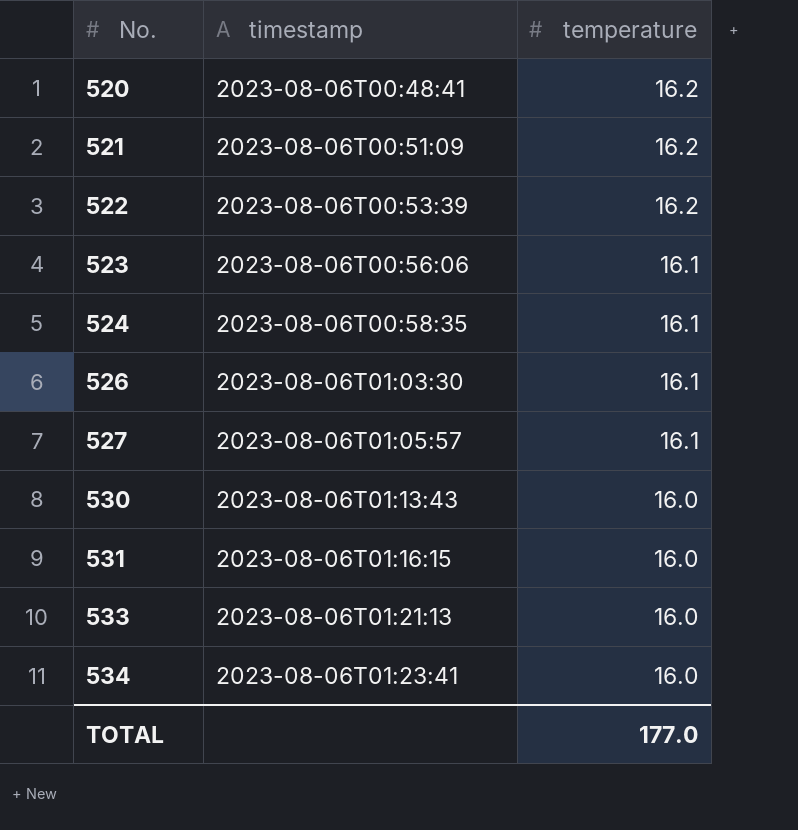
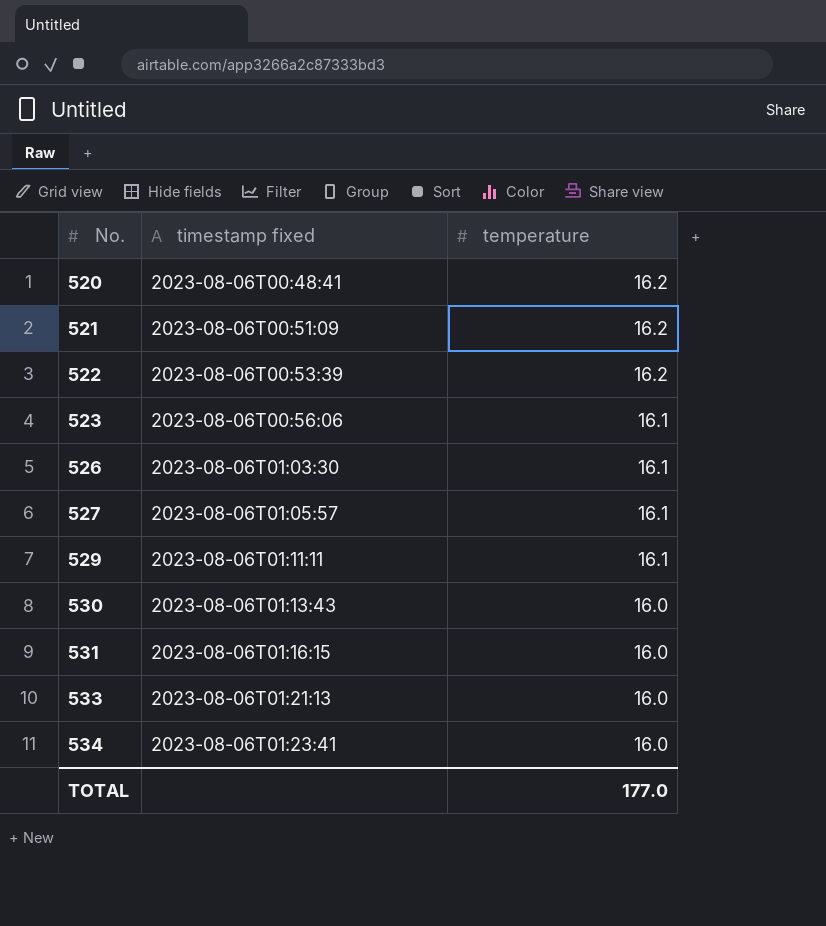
column name: timestamp -> timestamp fixed
row 524: 2023-08-06T00:58:35 | 16.1 -> none
row 529: none -> 2023-08-06T01:11:11 | 16.1

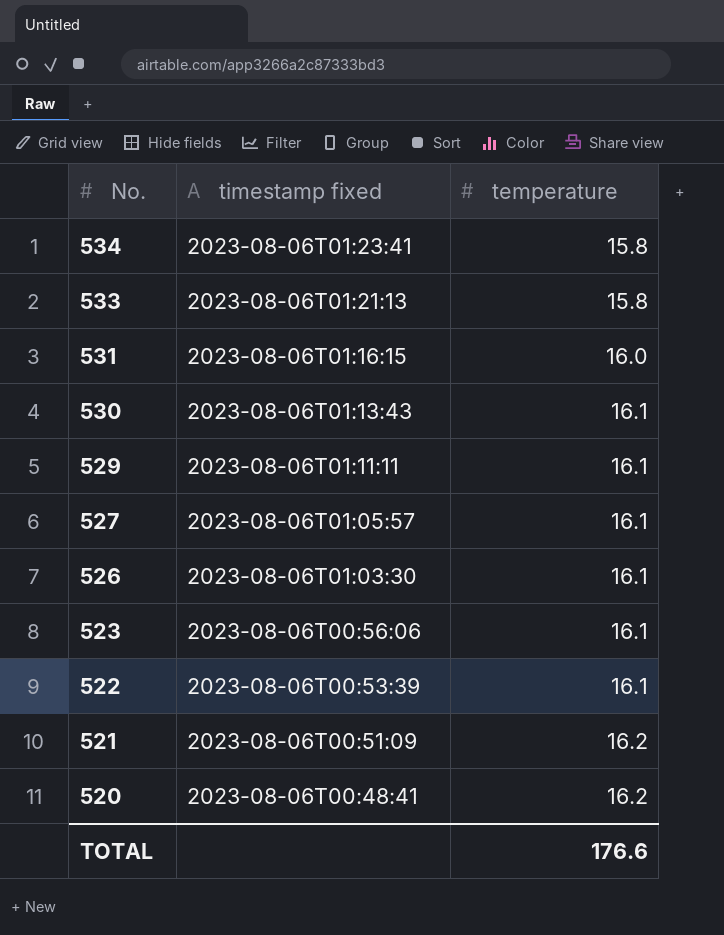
row order: No. ascending -> No. descending
534 | temperature: 16.0 -> 15.8
533 | temperature: 16.0 -> 15.8
530 | temperature: 16.0 -> 16.1
522 | temperature: 16.2 -> 16.1
TOTAL | temperature: 177.0 -> 176.6

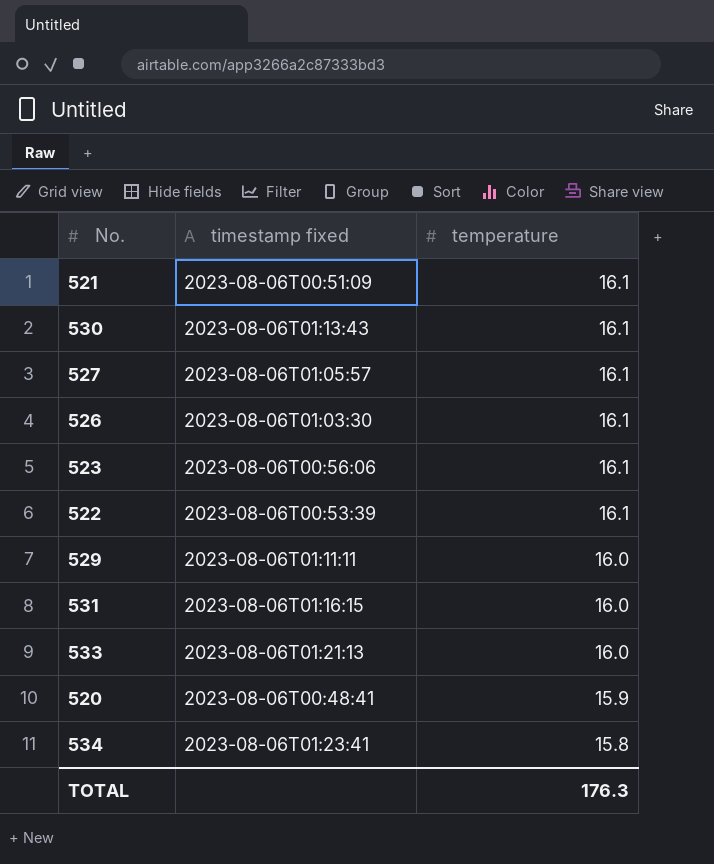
row order: No. descending -> temperature descending
521 | temperature: 16.2 -> 16.1
529 | temperature: 16.1 -> 16.0
533 | temperature: 15.8 -> 16.0
520 | temperature: 16.2 -> 15.9
TOTAL | temperature: 176.6 -> 176.3

